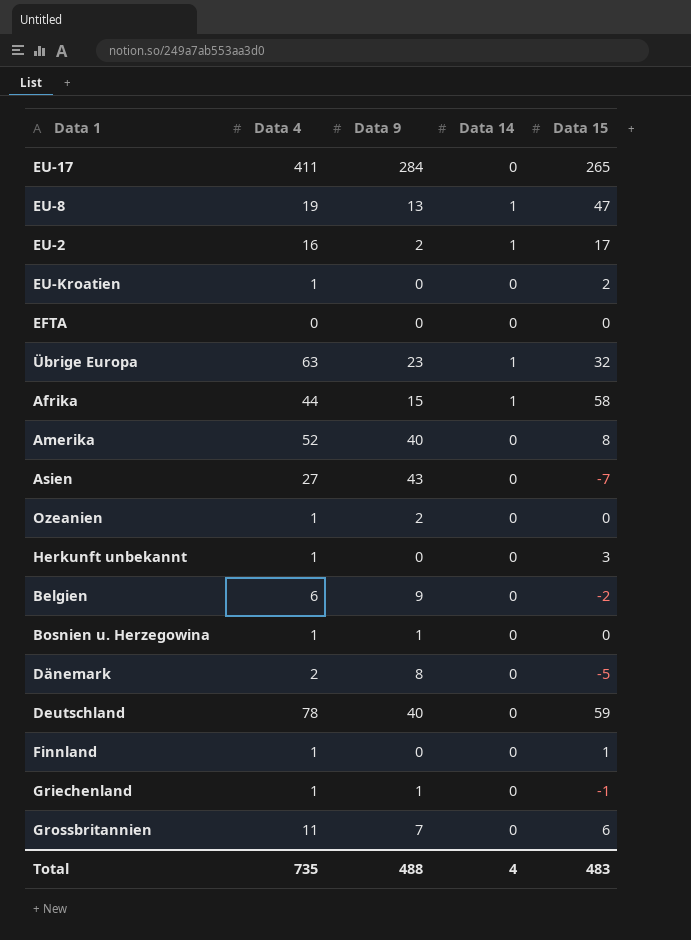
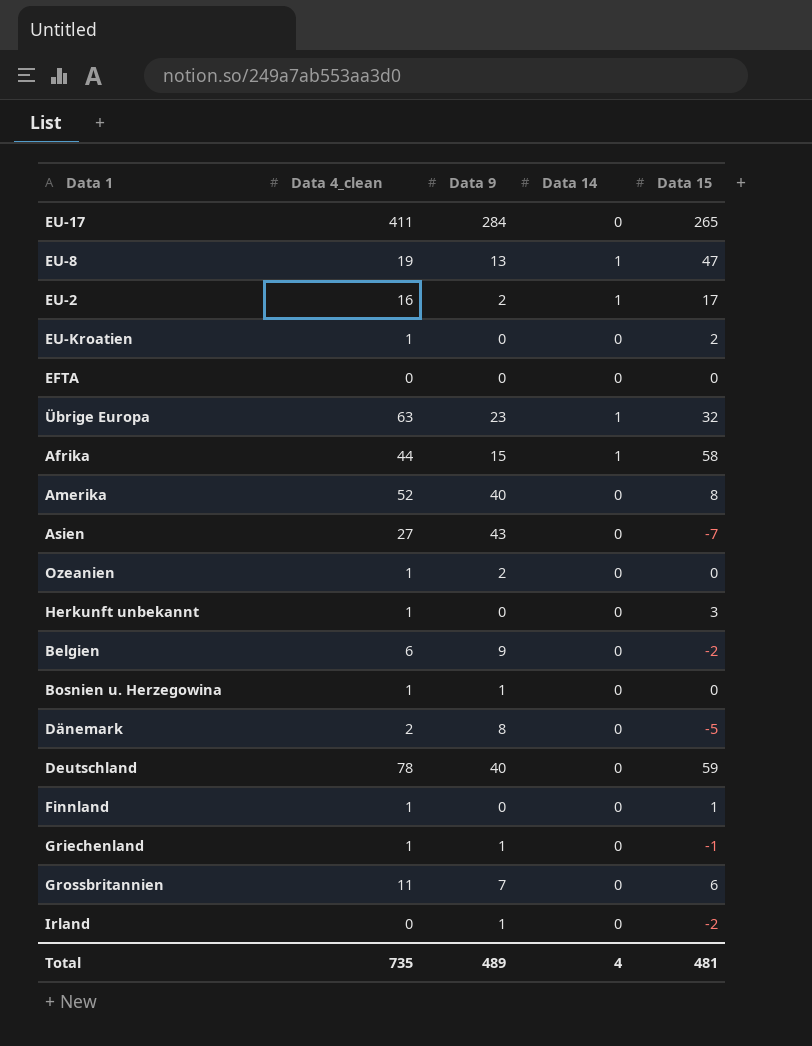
column name: Data 4 -> Data 4_clean
row Irland: none -> 0 | 1 | 0 | -2
Total | Data 9: 488 -> 489
Total | Data 15: 483 -> 481

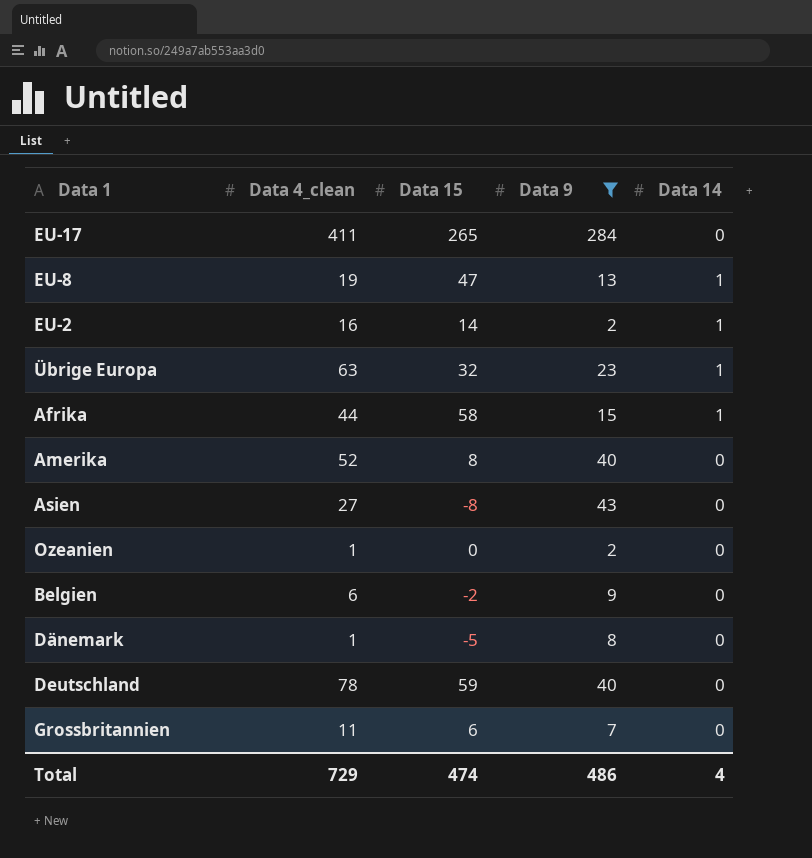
filter: none -> Data 9 >= 2
column Data 15 | position: 5 -> 3
EU-2 | Data 15: 17 -> 14
Asien | Data 15: -7 -> -8
Dänemark | Data 4_clean: 2 -> 1
Total | Data 4_clean: 735 -> 729
Total | Data 15: 481 -> 474
Total | Data 9: 489 -> 486

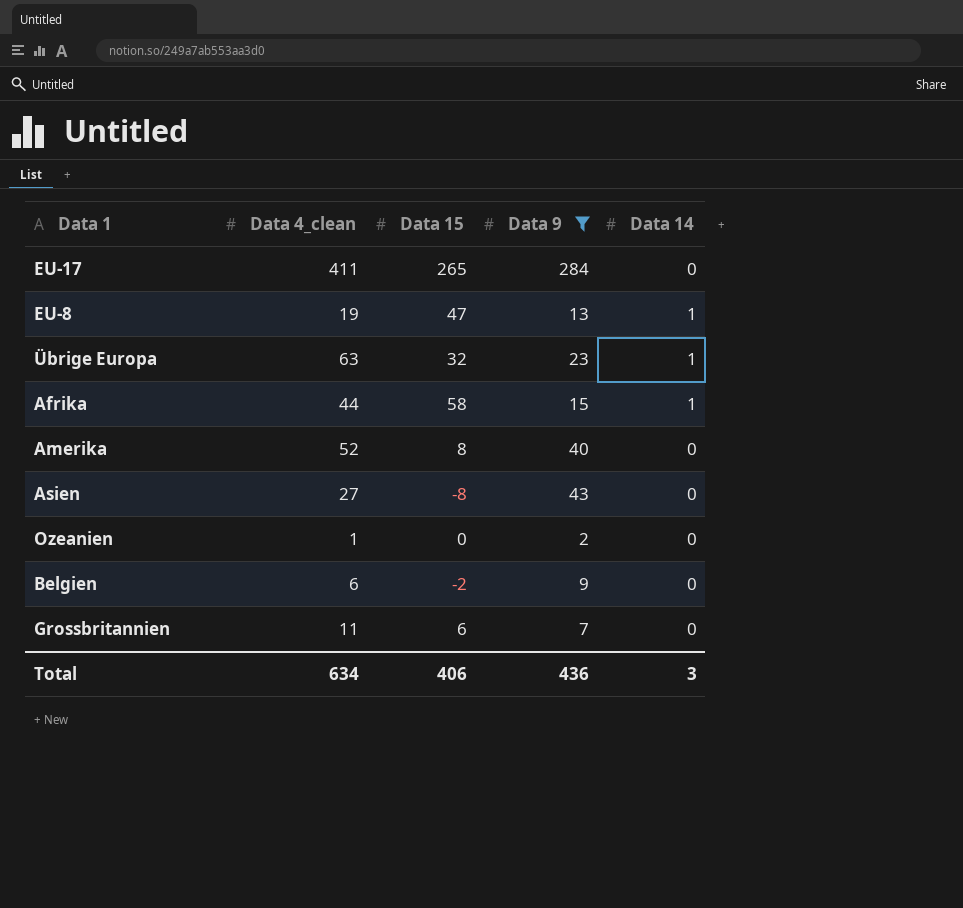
row EU-2: 16 | 14 | 2 | 1 -> none
row Dänemark: 1 | -5 | 8 | 0 -> none
row Deutschland: 78 | 59 | 40 | 0 -> none
Total | Data 4_clean: 729 -> 634
Total | Data 15: 474 -> 406
Total | Data 9: 486 -> 436
Total | Data 14: 4 -> 3

